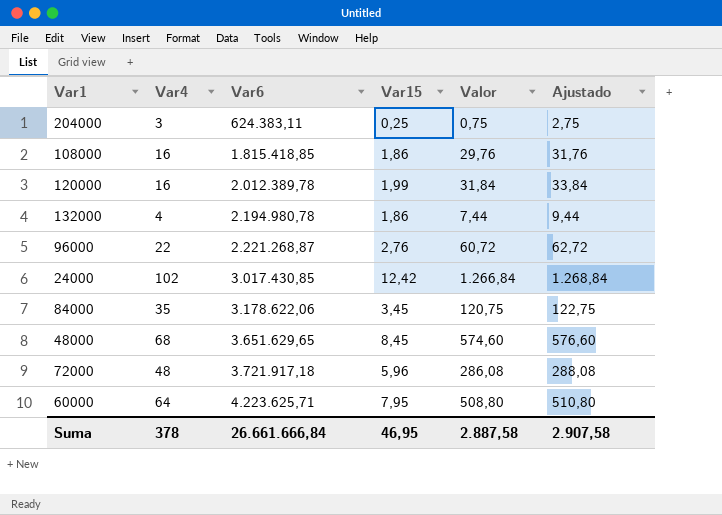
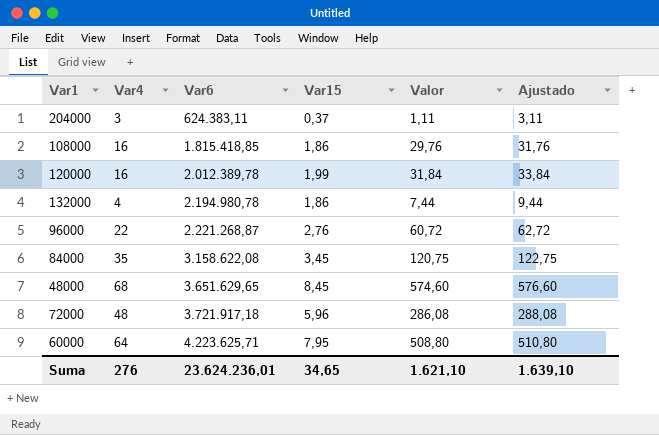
row 24000: 102 | 3.017.430,85 | 12,42 | 1.266,84 | 1.268,84 -> none
204000 | Var15: 0,25 -> 0,37
204000 | Valor: 0,75 -> 1,11
204000 | Ajustado: 2,75 -> 3,11
84000 | Var6: 3.178.622,06 -> 3.158.622,08
Suma | Var4: 378 -> 276
Suma | Var6: 26.661.666,84 -> 23.624.236,01
Suma | Var15: 46,95 -> 34,65
Suma | Valor: 2.887,58 -> 1.621,10
Suma | Ajustado: 2.907,58 -> 1.639,10

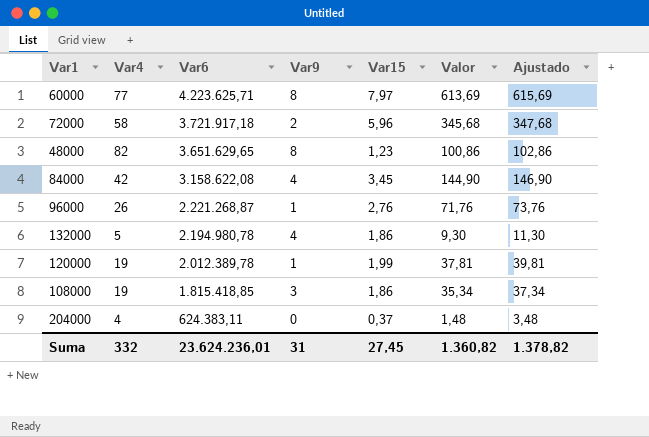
row order: Var6 ascending -> Var6 descending
column Var9 | position: none -> 4
60000 | Var4: 64 -> 77
60000 | Var15: 7,95 -> 7,97
60000 | Valor: 508,80 -> 613,69
60000 | Ajustado: 510,80 -> 615,69
72000 | Var4: 48 -> 58
72000 | Valor: 286,08 -> 345,68
72000 | Ajustado: 288,08 -> 347,68
48000 | Var4: 68 -> 82
48000 | Var15: 8,45 -> 1,23
48000 | Valor: 574,60 -> 100,86
48000 | Ajustado: 576,60 -> 102,86
84000 | Var4: 35 -> 42
84000 | Valor: 120,75 -> 144,90
84000 | Ajustado: 122,75 -> 146,90
96000 | Var4: 22 -> 26
96000 | Valor: 60,72 -> 71,76
96000 | Ajustado: 62,72 -> 73,76
132000 | Var4: 4 -> 5
132000 | Valor: 7,44 -> 9,30
132000 | Ajustado: 9,44 -> 11,30
120000 | Var4: 16 -> 19
120000 | Valor: 31,84 -> 37,81
120000 | Ajustado: 33,84 -> 39,81
108000 | Var4: 16 -> 19
108000 | Valor: 29,76 -> 35,34
108000 | Ajustado: 31,76 -> 37,34
204000 | Var4: 3 -> 4
204000 | Valor: 1,11 -> 1,48
204000 | Ajustado: 3,11 -> 3,48
Suma | Var4: 276 -> 332
Suma | Var15: 34,65 -> 27,45
Suma | Valor: 1.621,10 -> 1.360,82
Suma | Ajustado: 1.639,10 -> 1.378,82

